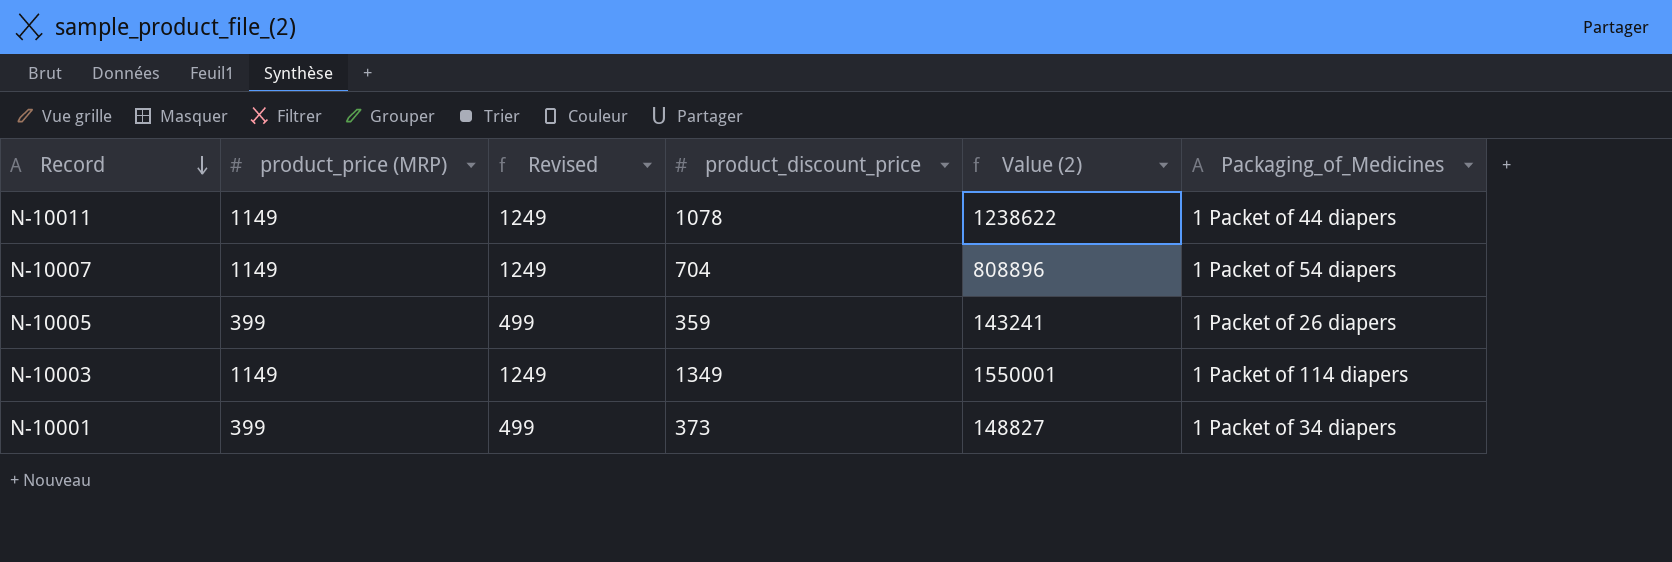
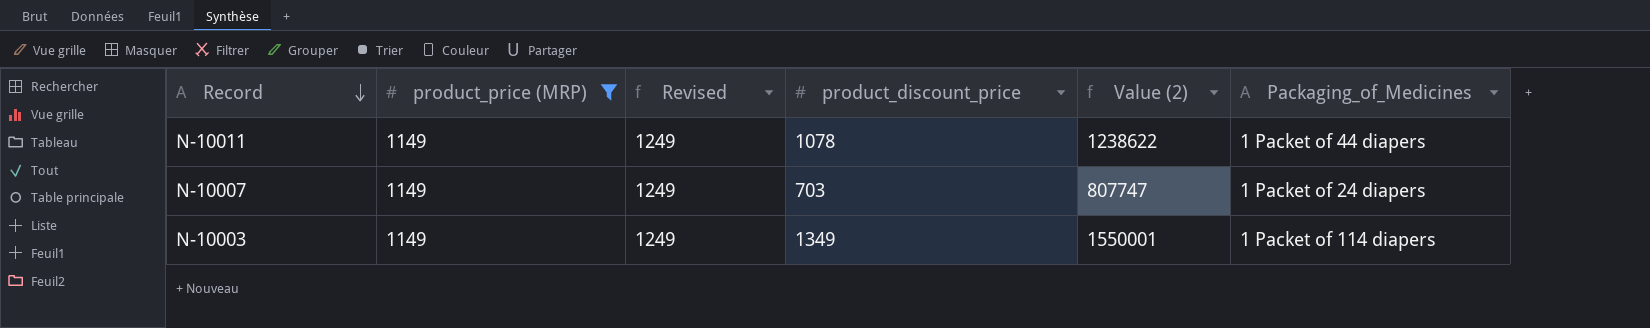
filter: none -> product_price (MRP) = 1149
N-10007 | product_discount_price: 704 -> 703
N-10007 | Value (2): 808896 -> 807747
N-10007 | Packaging_of_Medicines: 1 Packet of 54 diapers -> 1 Packet of 24 diapers

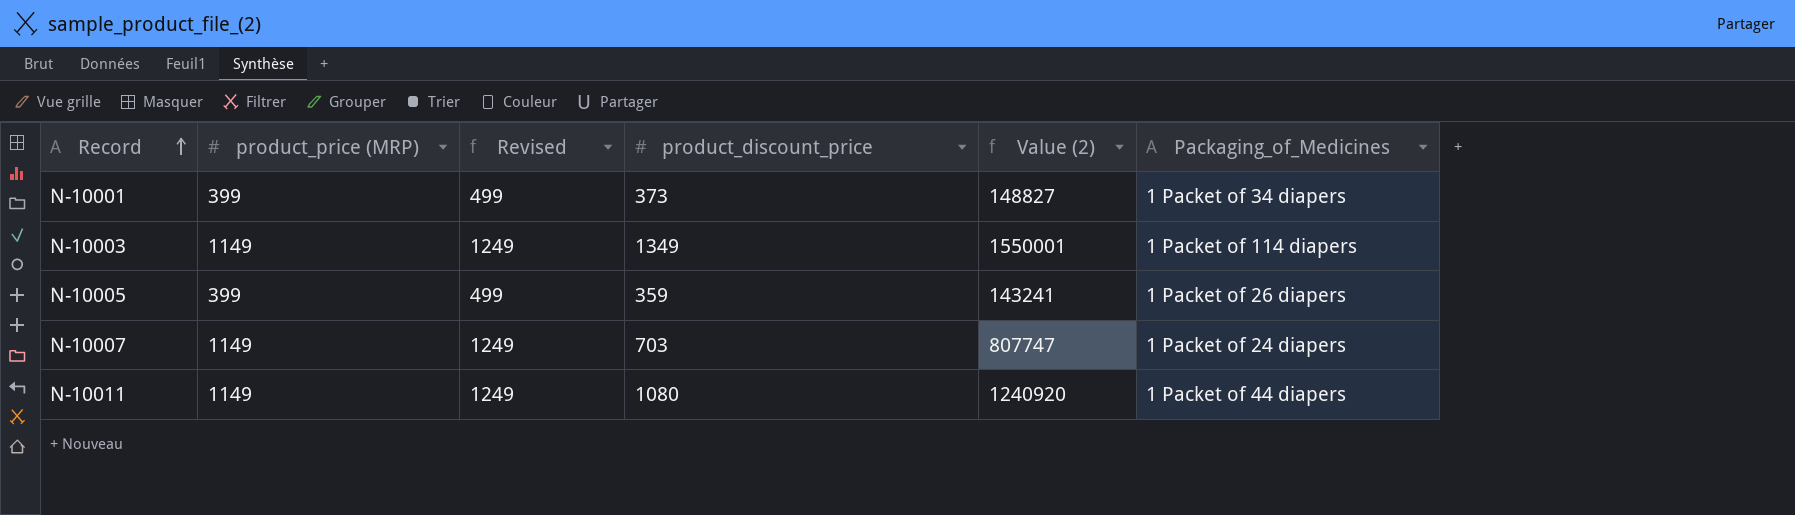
filter: product_price (MRP) = 1149 -> none
row order: Record descending -> Record ascending
N-10011 | product_discount_price: 1078 -> 1080
N-10011 | Value (2): 1238622 -> 1240920

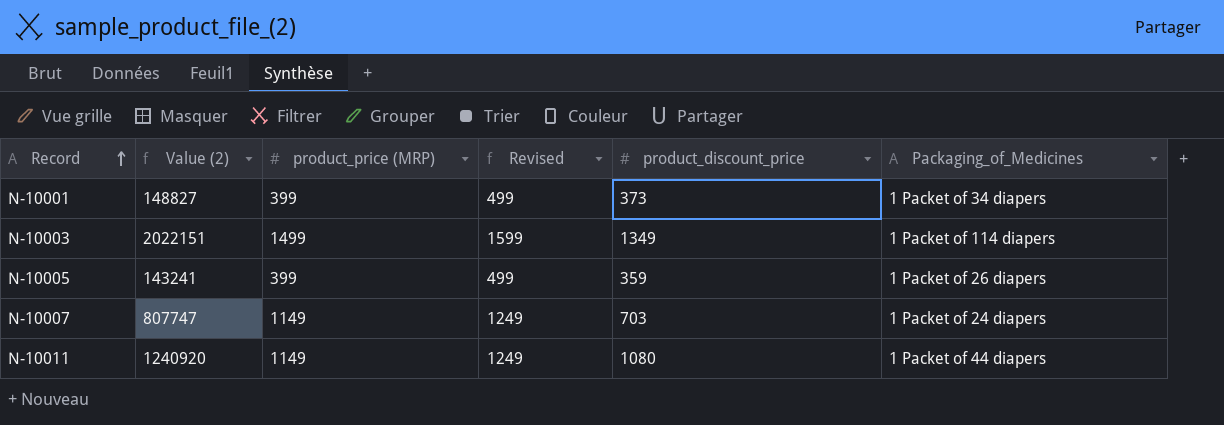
column Value (2) | position: 5 -> 2
N-10003 | Value (2): 1550001 -> 2022151
N-10003 | product_price (MRP): 1149 -> 1499
N-10003 | Revised: 1249 -> 1599

